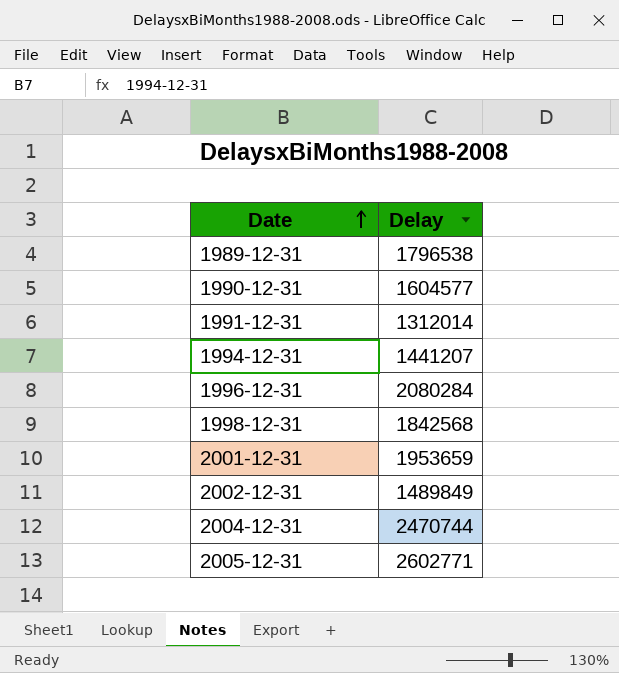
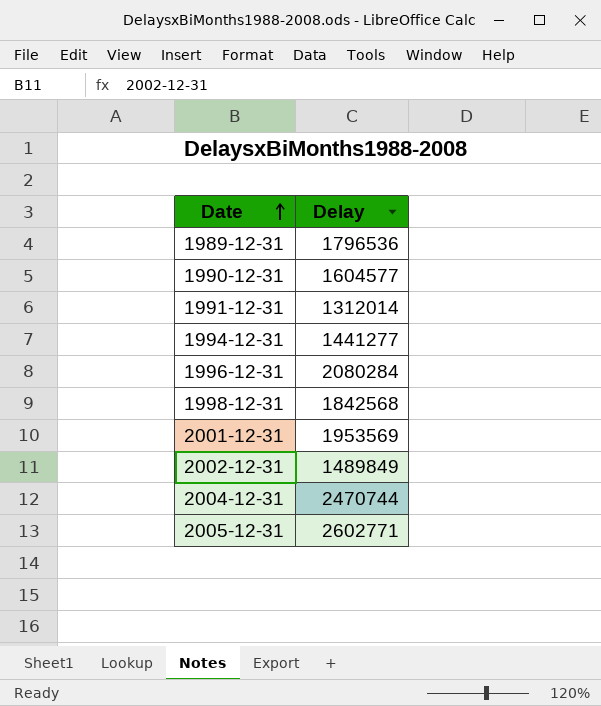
1989-12-31 | Delay: 1796538 -> 1796536
1994-12-31 | Delay: 1441207 -> 1441277
2001-12-31 | Delay: 1953659 -> 1953569

